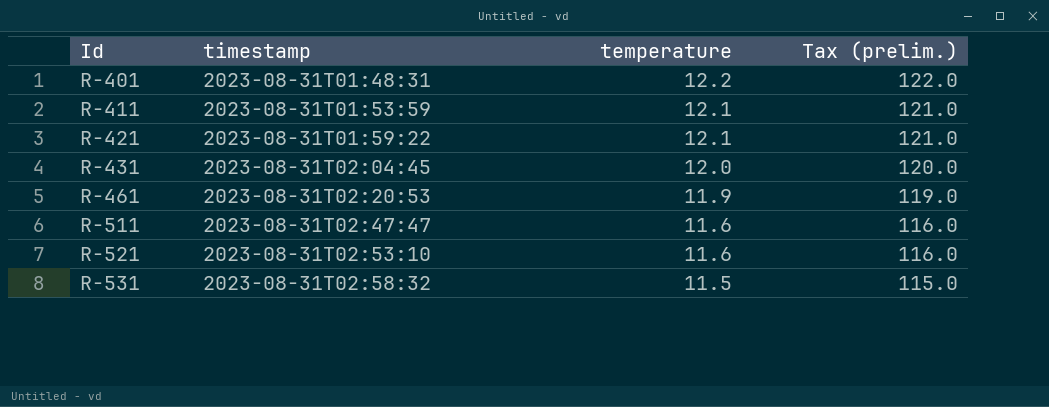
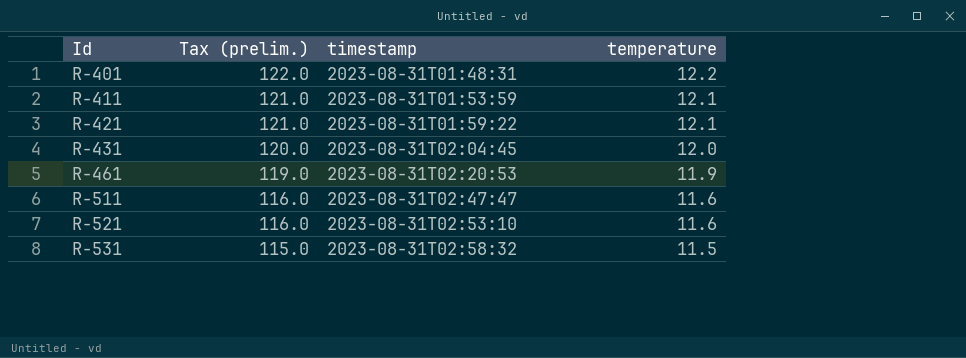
column Tax (prelim.) | position: 4 -> 2

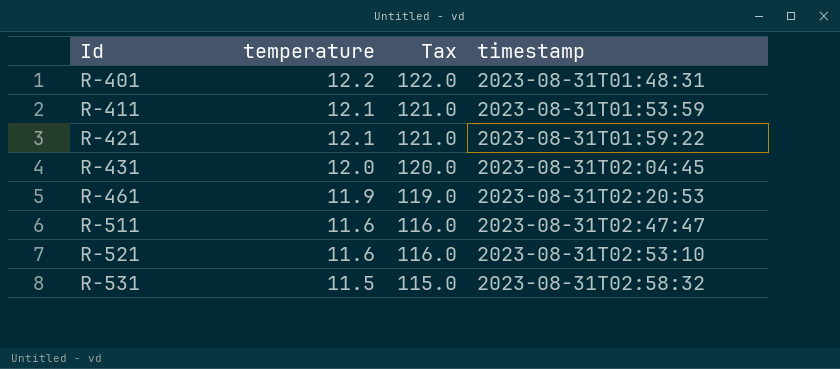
column temperature | position: 4 -> 2
column name: Tax (prelim.) -> Tax

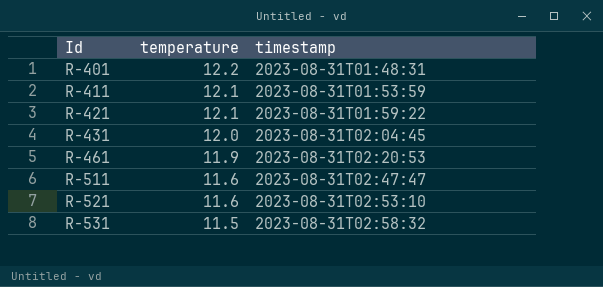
column Tax | formula: [temperature] * 10 -> none

